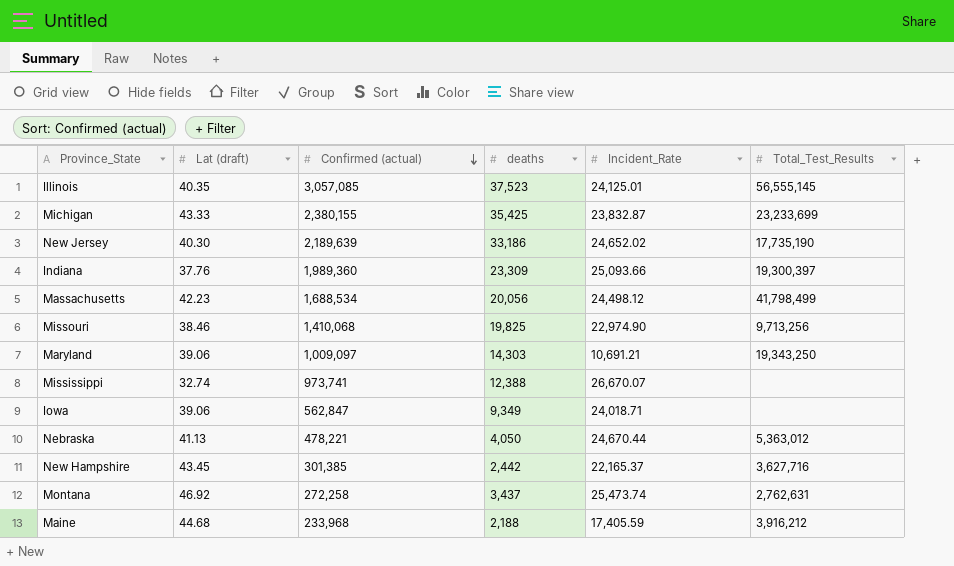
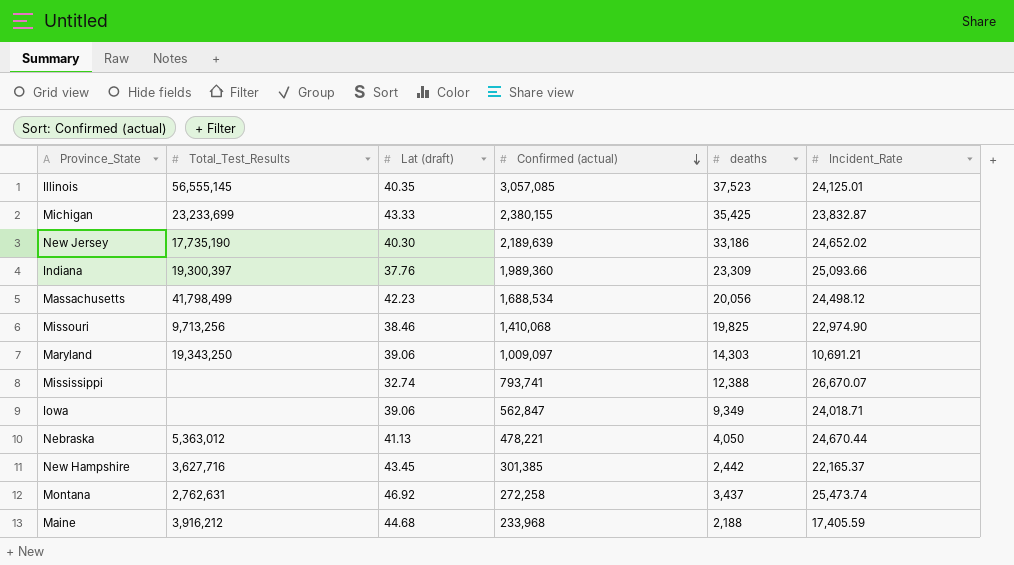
column Total_Test_Results | position: 6 -> 2
Mississippi | Confirmed (actual): 973,741 -> 793,741

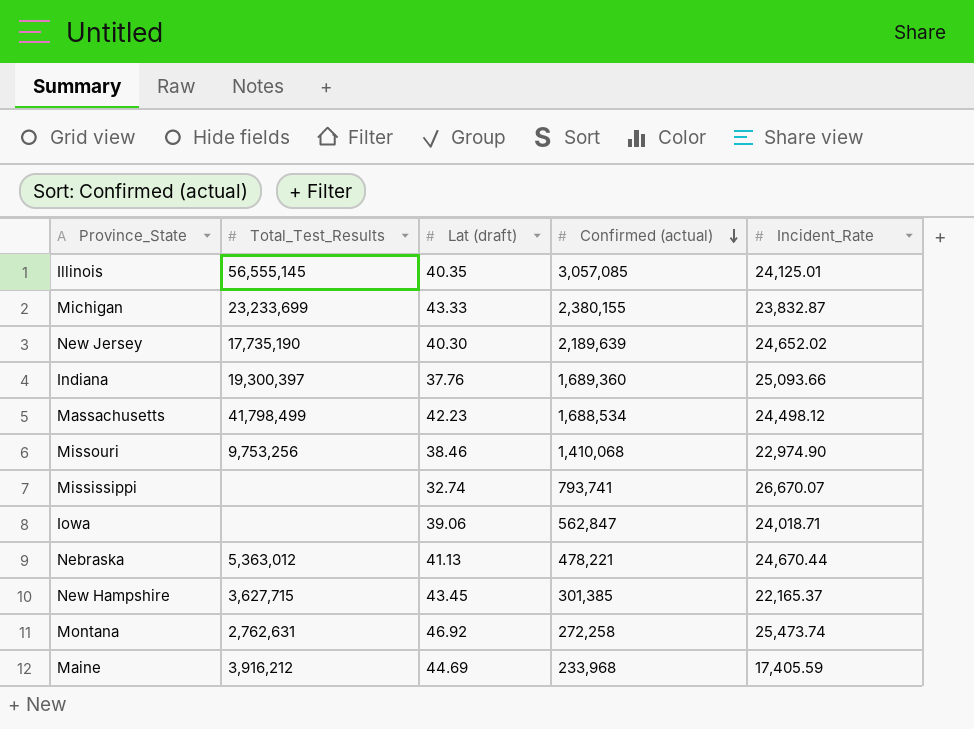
column deaths | position: 5 -> none
row Maryland: 19,343,250 | 39.06 | 1,009,097 | 14,303 | 10,691.21 -> none
Indiana | Confirmed (actual): 1,989,360 -> 1,689,360
Missouri | Total_Test_Results: 9,713,256 -> 9,753,256
New Hampshire | Total_Test_Results: 3,627,716 -> 3,627,715
Maine | Lat (draft): 44.68 -> 44.69

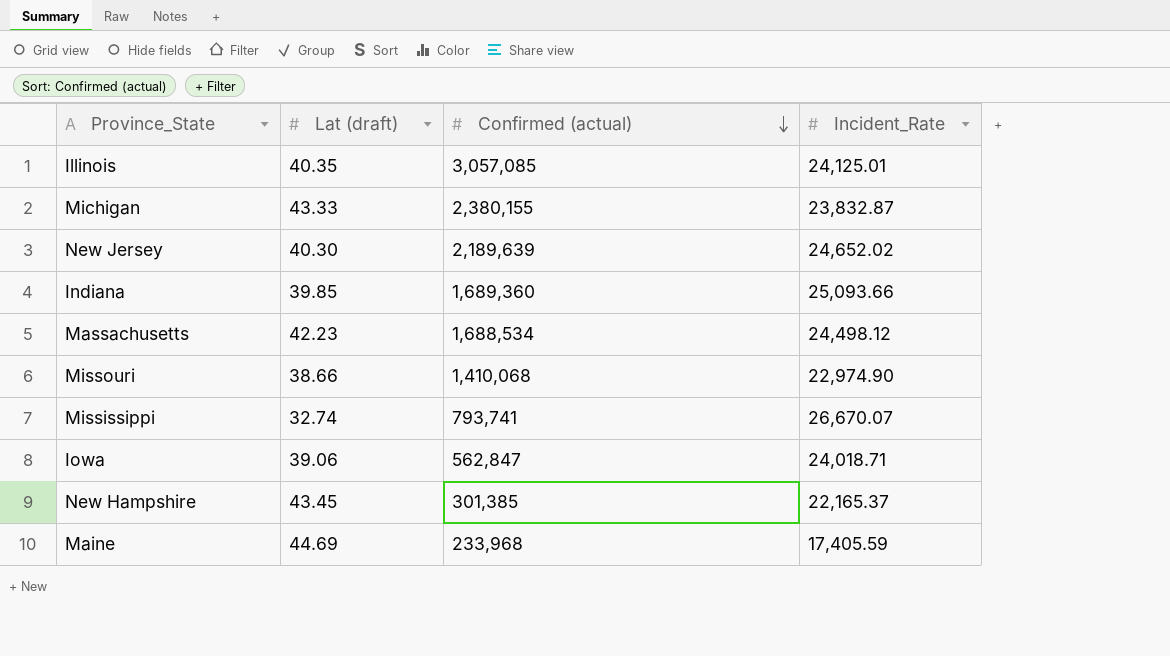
column Total_Test_Results | position: 2 -> none
row Nebraska: 5,363,012 | 41.13 | 478,221 | 24,670.44 -> none
row Montana: 2,762,631 | 46.92 | 272,258 | 25,473.74 -> none
Indiana | Lat (draft): 37.76 -> 39.85
Missouri | Lat (draft): 38.46 -> 38.66

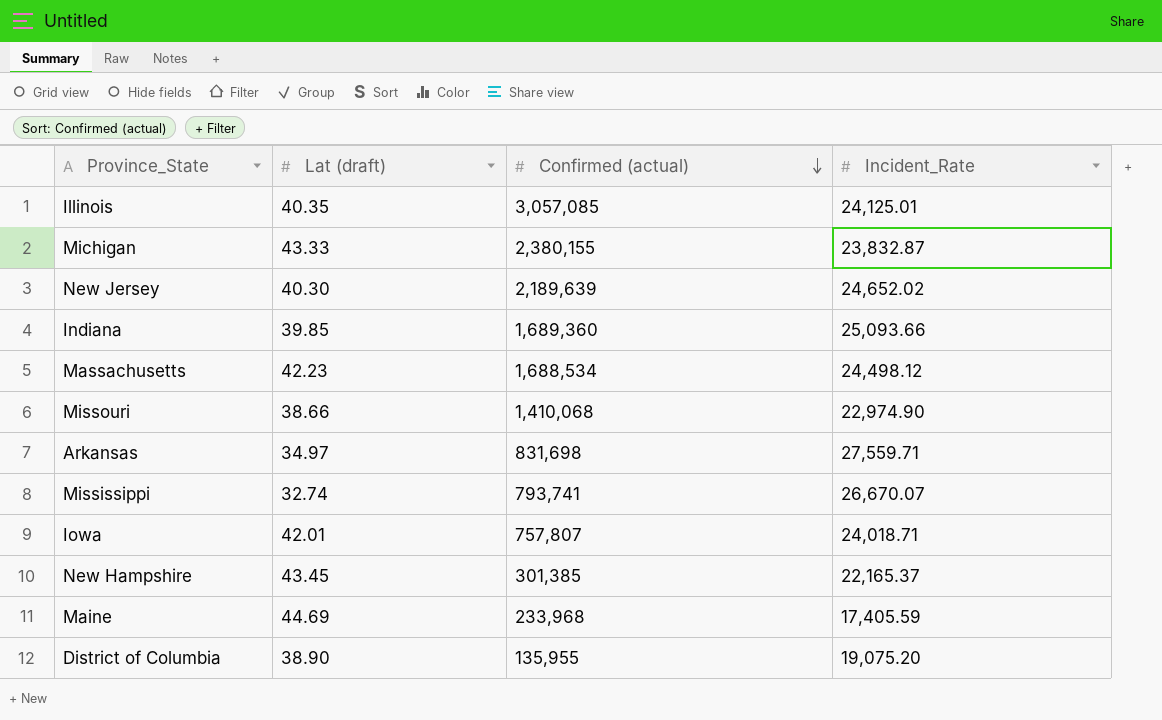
row Arkansas: none -> 34.97 | 831,698 | 27,559.71
Iowa | Lat (draft): 39.06 -> 42.01
Iowa | Confirmed (actual): 562,847 -> 757,807
row District of Columbia: none -> 38.90 | 135,955 | 19,075.20

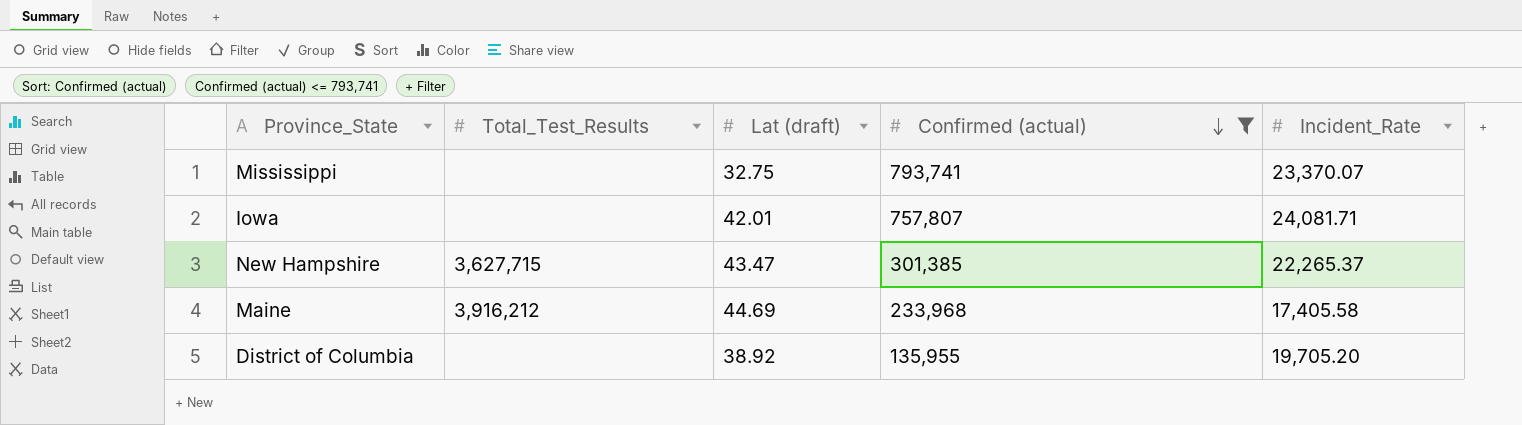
filter: none -> Confirmed (actual) <= 793,741
column Total_Test_Results | position: none -> 2
Mississippi | Lat (draft): 32.74 -> 32.75
Mississippi | Incident_Rate: 26,670.07 -> 23,370.07
Iowa | Incident_Rate: 24,018.71 -> 24,081.71
New Hampshire | Lat (draft): 43.45 -> 43.47
New Hampshire | Incident_Rate: 22,165.37 -> 22,265.37
Maine | Incident_Rate: 17,405.59 -> 17,405.58
District of Columbia | Lat (draft): 38.90 -> 38.92
District of Columbia | Incident_Rate: 19,075.20 -> 19,705.20

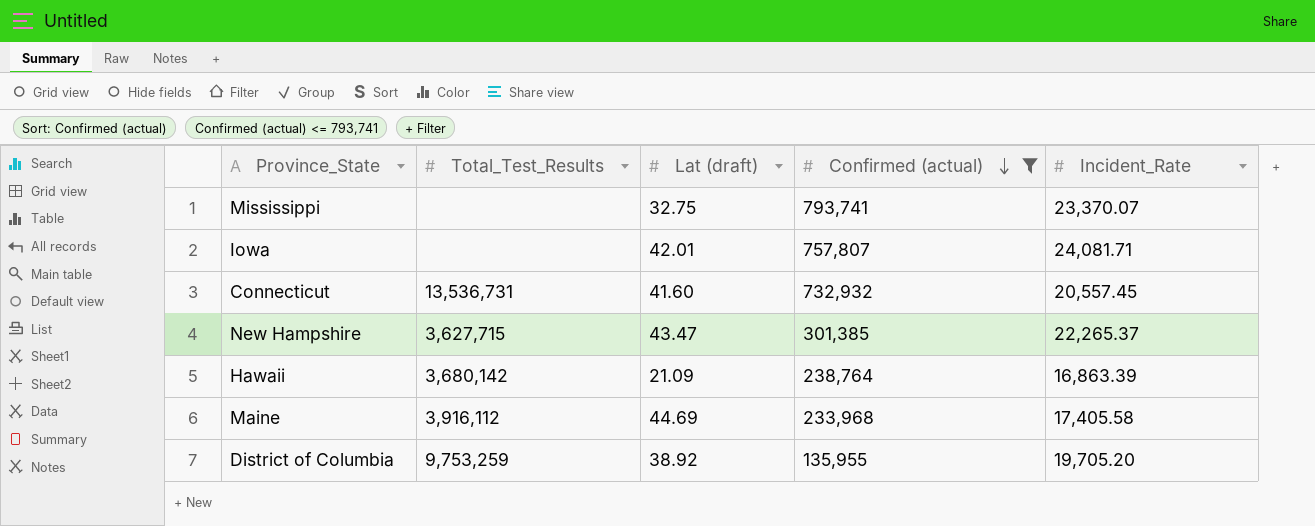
row Connecticut: none -> 13,536,731 | 41.60 | 732,932 | 20,557.45
row Hawaii: none -> 3,680,142 | 21.09 | 238,764 | 16,863.39
Maine | Total_Test_Results: 3,916,212 -> 3,916,112
District of Columbia | Total_Test_Results: none -> 9,753,259

